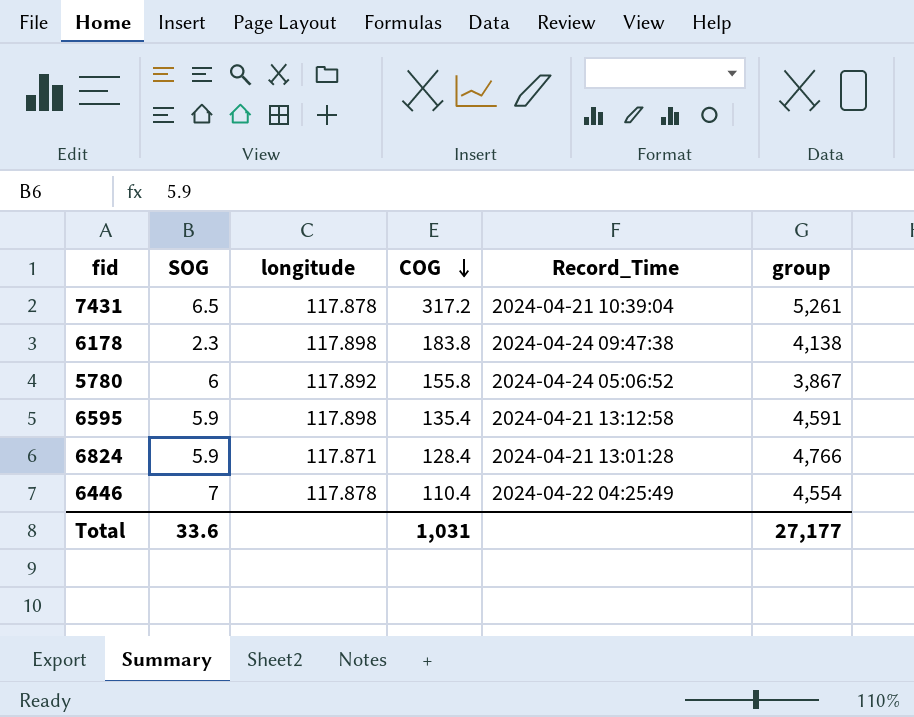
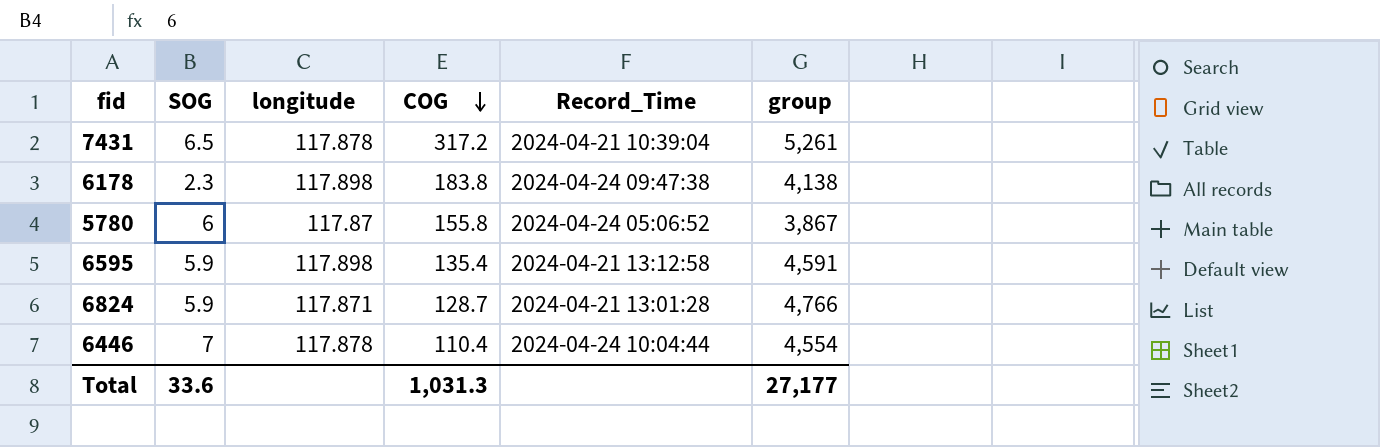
5780 | longitude: 117.892 -> 117.87
6824 | COG: 128.4 -> 128.7
6446 | Record_Time: 2024-04-22 04:25:49 -> 2024-04-24 10:04:44
Total | COG: 1,031 -> 1,031.3

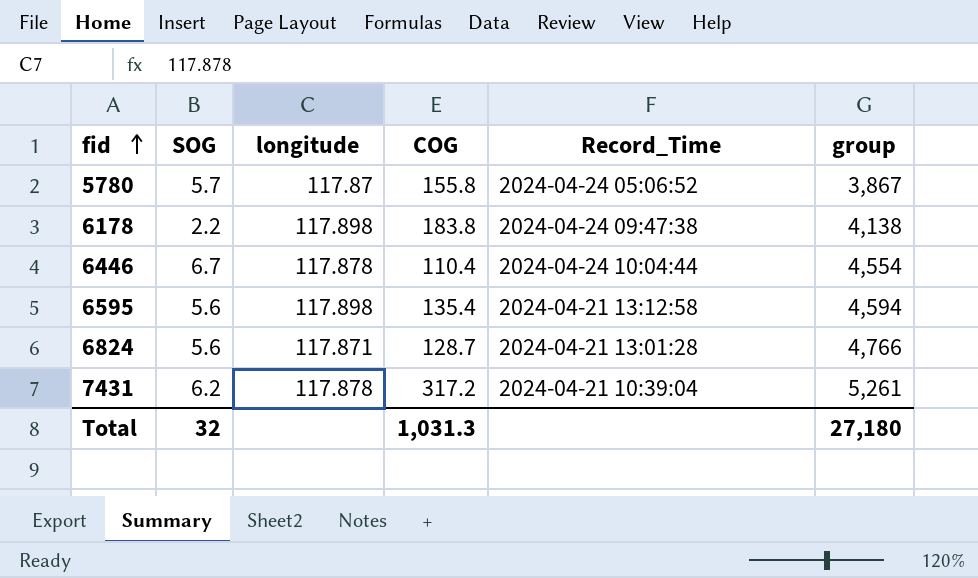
row order: COG descending -> fid ascending
5780 | SOG: 6 -> 5.7
6178 | SOG: 2.3 -> 2.2
6446 | SOG: 7 -> 6.7
6595 | SOG: 5.9 -> 5.6
6595 | group: 4,591 -> 4,594
6824 | SOG: 5.9 -> 5.6
7431 | SOG: 6.5 -> 6.2
Total | SOG: 33.6 -> 32
Total | group: 27,177 -> 27,180

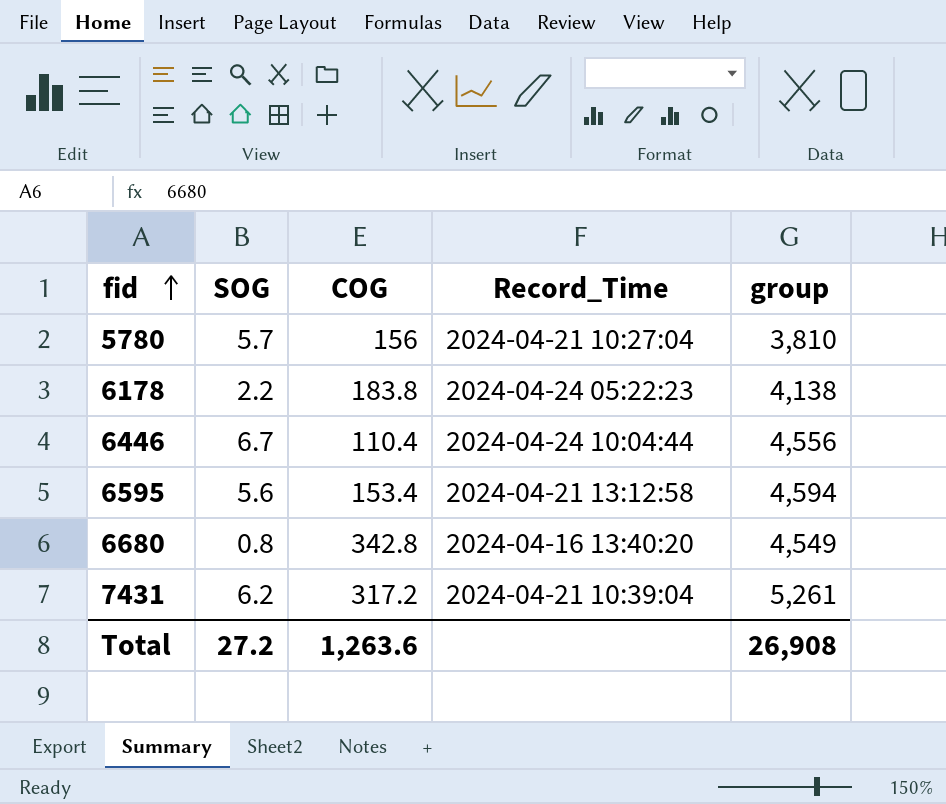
column longitude | position: 3 -> none
row 6824: 5.6 | 117.871 | 128.7 | 2024-04-21 13:01:28 | 4,766 -> none
5780 | COG: 155.8 -> 156
5780 | Record_Time: 2024-04-24 05:06:52 -> 2024-04-21 10:27:04
5780 | group: 3,867 -> 3,810
6178 | Record_Time: 2024-04-24 09:47:38 -> 2024-04-24 05:22:23
6446 | group: 4,554 -> 4,556
6595 | COG: 135.4 -> 153.4
row 6680: none -> 0.8 | 342.8 | 2024-04-16 13:40:20 | 4,549
Total | SOG: 32 -> 27.2
Total | COG: 1,031.3 -> 1,263.6
Total | group: 27,180 -> 26,908

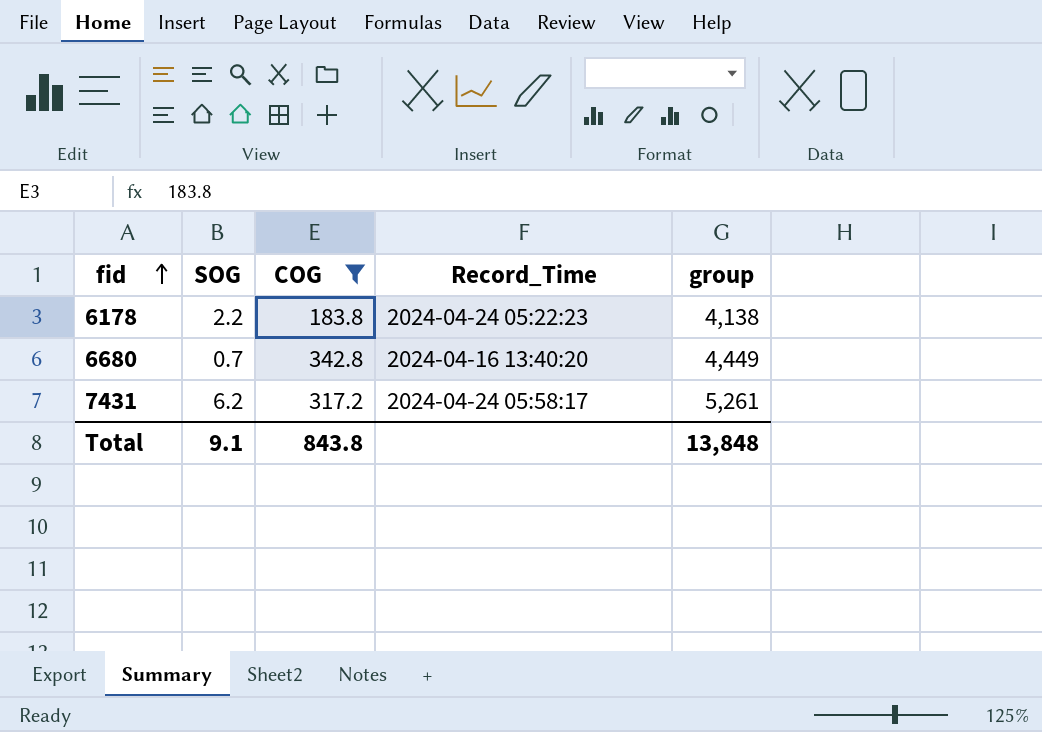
filter: none -> COG >= 183.8
6680 | SOG: 0.8 -> 0.7
6680 | group: 4,549 -> 4,449
7431 | Record_Time: 2024-04-21 10:39:04 -> 2024-04-24 05:58:17
Total | SOG: 27.2 -> 9.1
Total | COG: 1,263.6 -> 843.8
Total | group: 26,908 -> 13,848

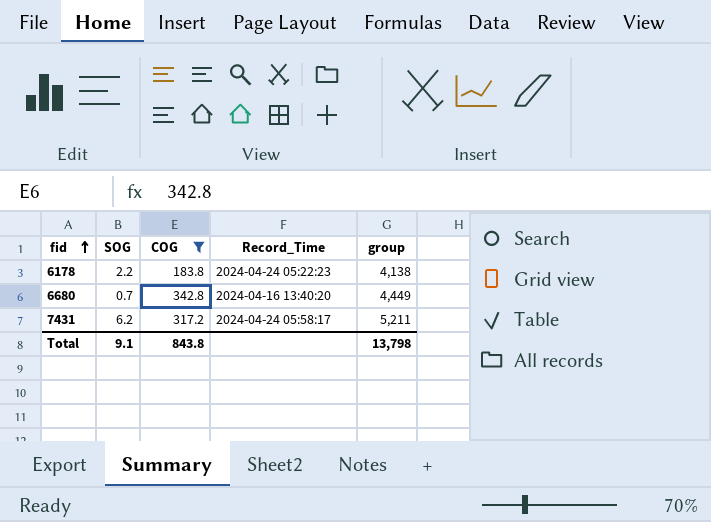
7431 | group: 5,261 -> 5,211
Total | group: 13,848 -> 13,798

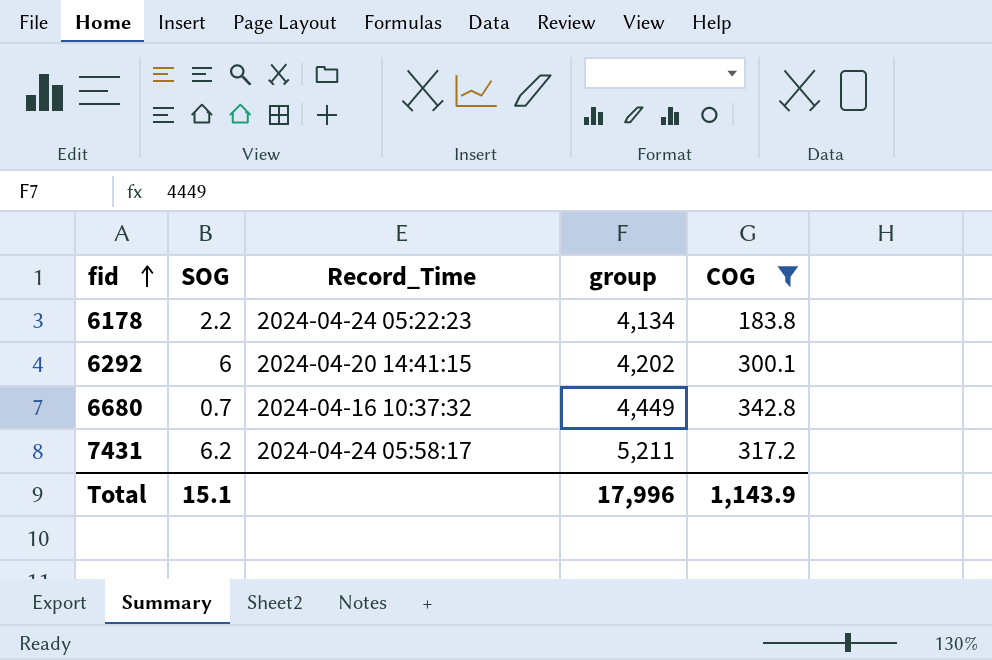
column COG | position: 3 -> 5
6178 | group: 4,138 -> 4,134
row 6292: none -> 6 | 2024-04-20 14:41:15 | 4,202 | 300.1
6680 | Record_Time: 2024-04-16 13:40:20 -> 2024-04-16 10:37:32
Total | SOG: 9.1 -> 15.1
Total | group: 13,798 -> 17,996
Total | COG: 843.8 -> 1,143.9

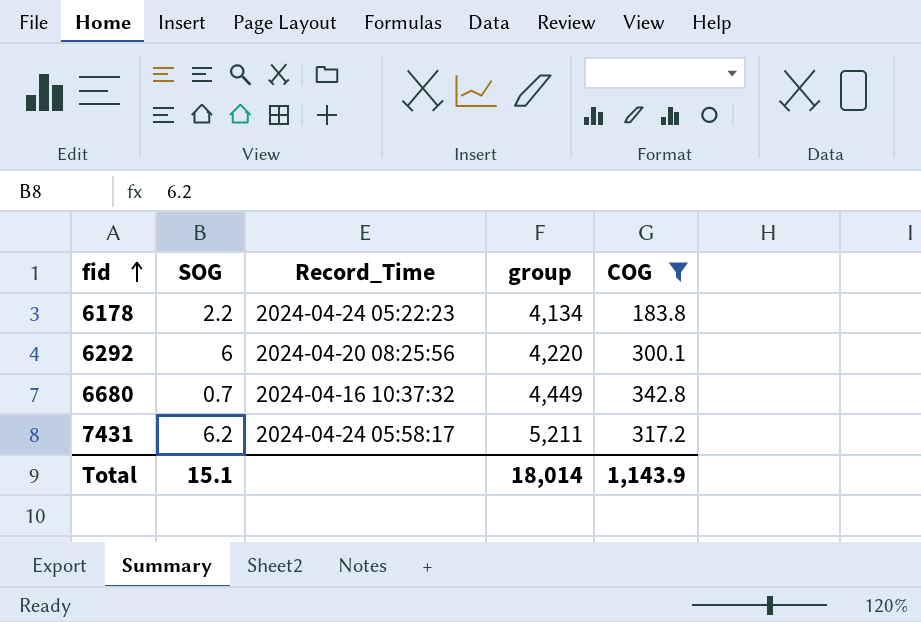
6292 | Record_Time: 2024-04-20 14:41:15 -> 2024-04-20 08:25:56
6292 | group: 4,202 -> 4,220
Total | group: 17,996 -> 18,014

